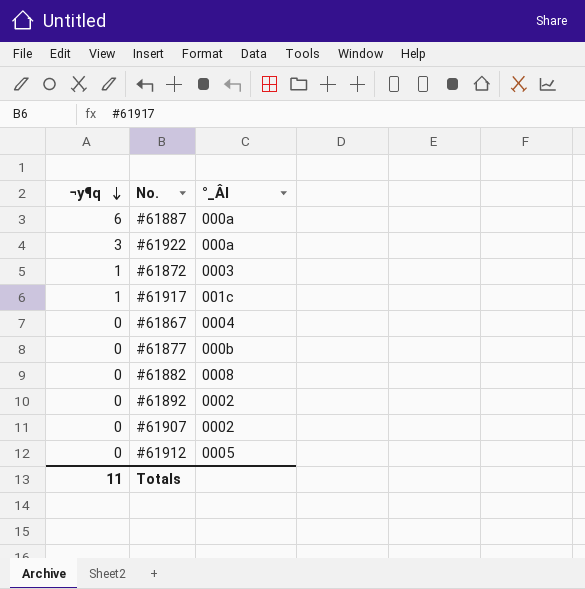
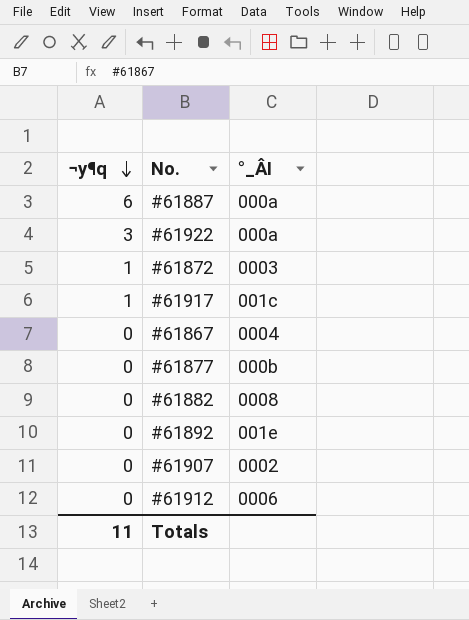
#61892 | °_ÂI: 0002 -> 001e
#61912 | °_ÂI: 0005 -> 0006

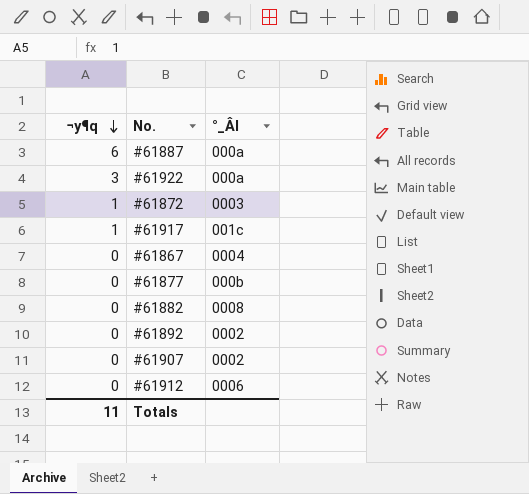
#61892 | °_ÂI: 001e -> 0002

